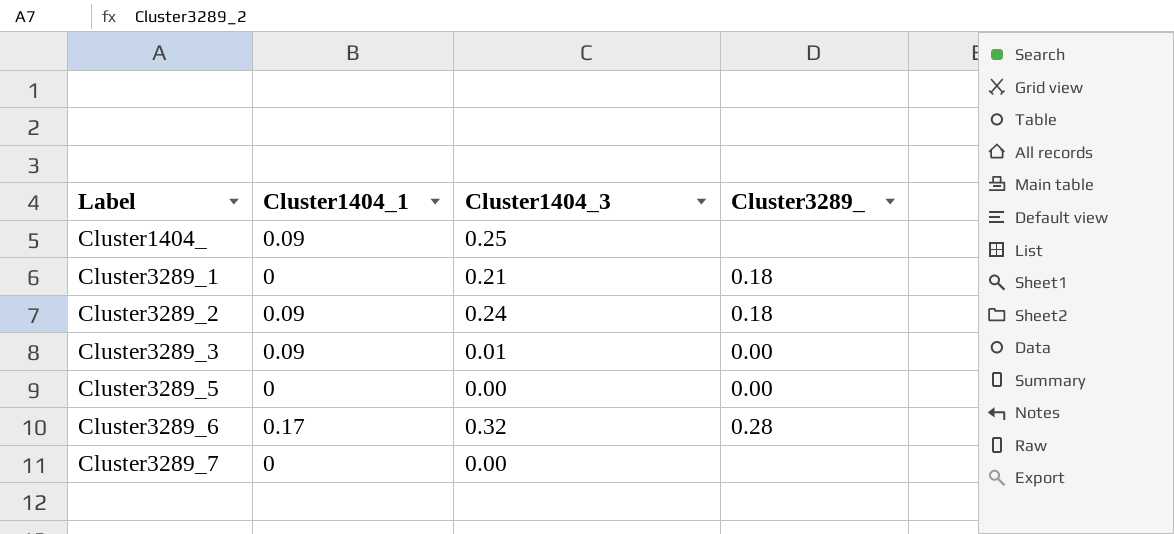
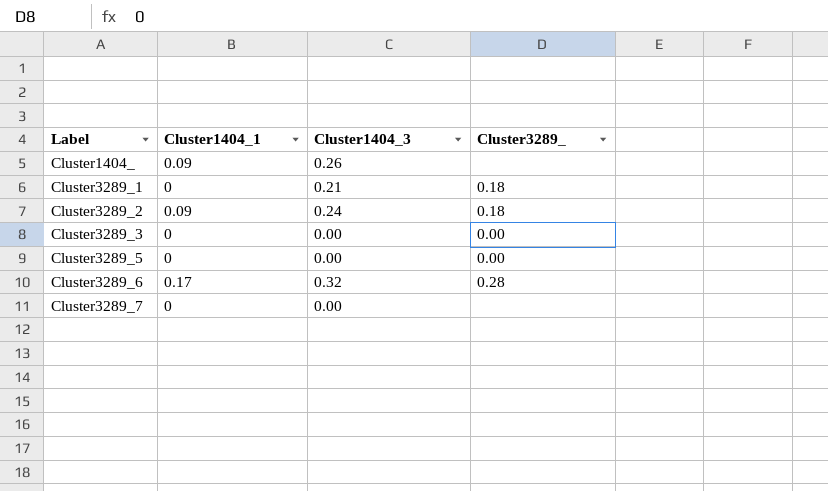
Cluster1404_ | Cluster1404_3: 0.25 -> 0.26
Cluster3289_3 | Cluster1404_1: 0.09 -> 0
Cluster3289_3 | Cluster1404_3: 0.01 -> 0.00

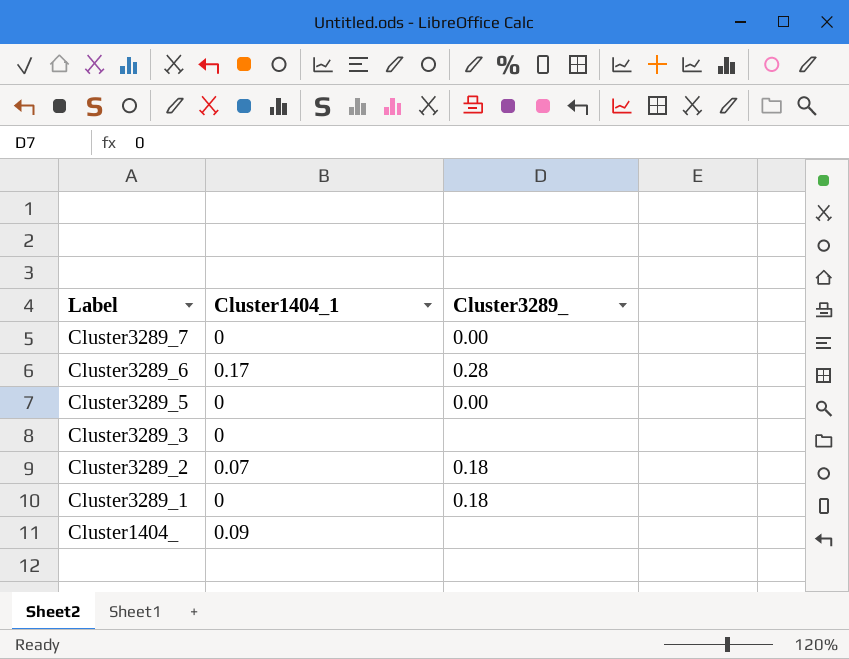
row order: Label ascending -> Label descending
column Cluster1404_3 | position: 3 -> none
Cluster3289_7 | Cluster3289_: none -> 0.00
Cluster3289_3 | Cluster3289_: 0.00 -> none
Cluster3289_2 | Cluster1404_1: 0.09 -> 0.07

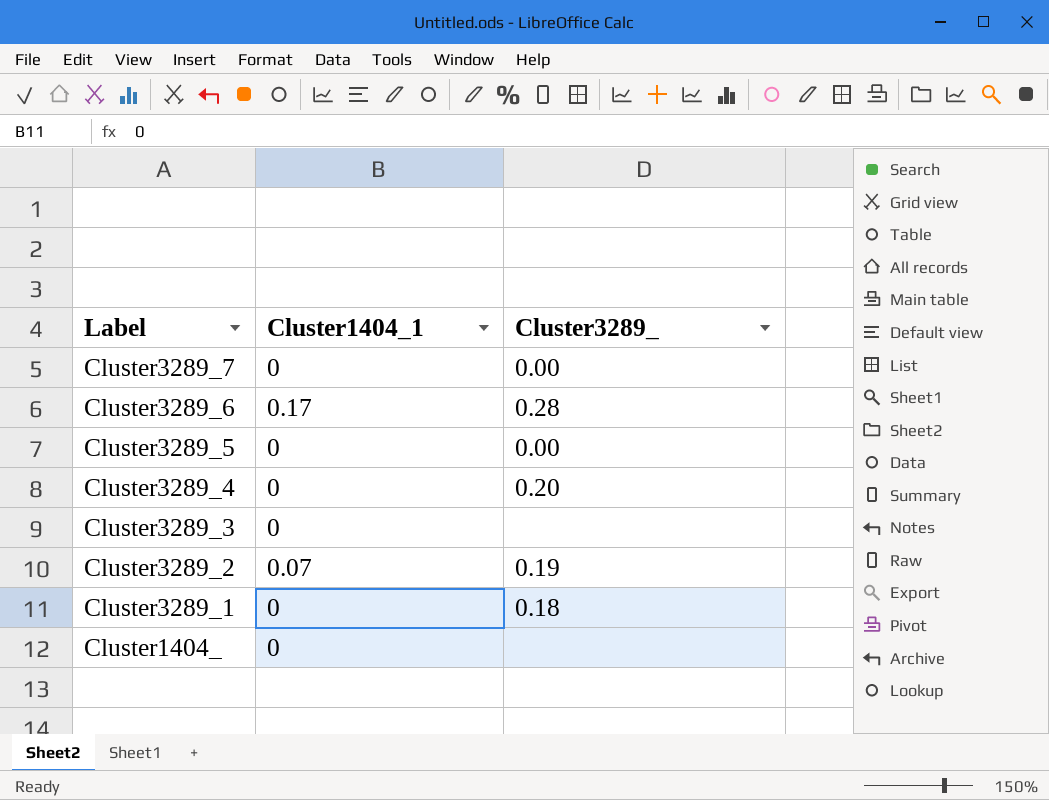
row Cluster3289_4: none -> 0 | 0.20
Cluster3289_2 | Cluster3289_: 0.18 -> 0.19
Cluster1404_ | Cluster1404_1: 0.09 -> 0

